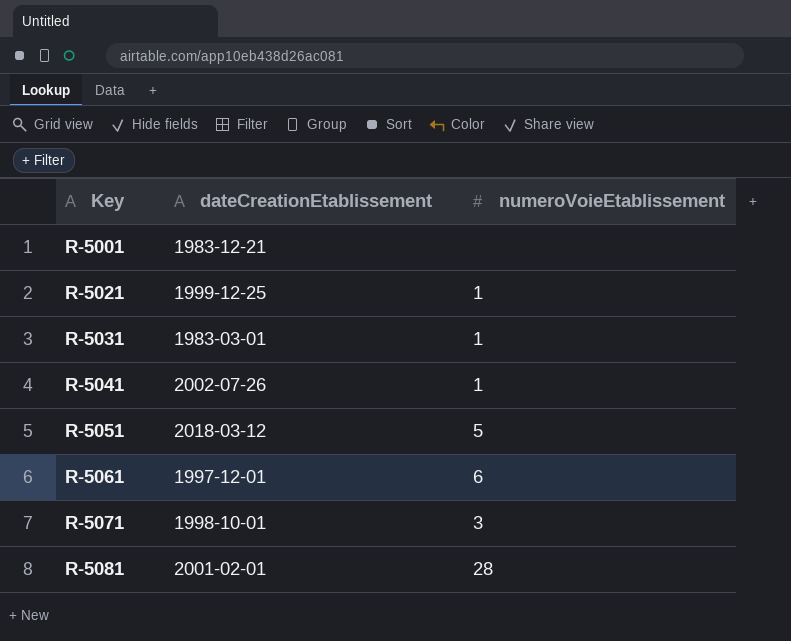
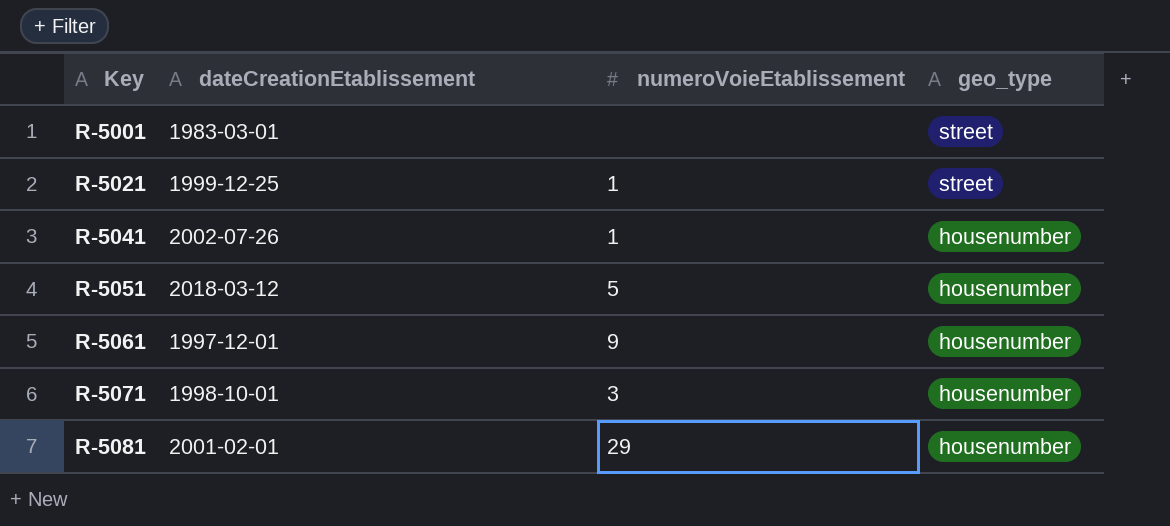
column geo_type | position: none -> 4
row R-5031: 1983-03-01 | 1 -> none
R-5001 | dateCreationEtablissement: 1983-12-21 -> 1983-03-01
R-5061 | numeroVoieEtablissement: 6 -> 9
R-5081 | numeroVoieEtablissement: 28 -> 29

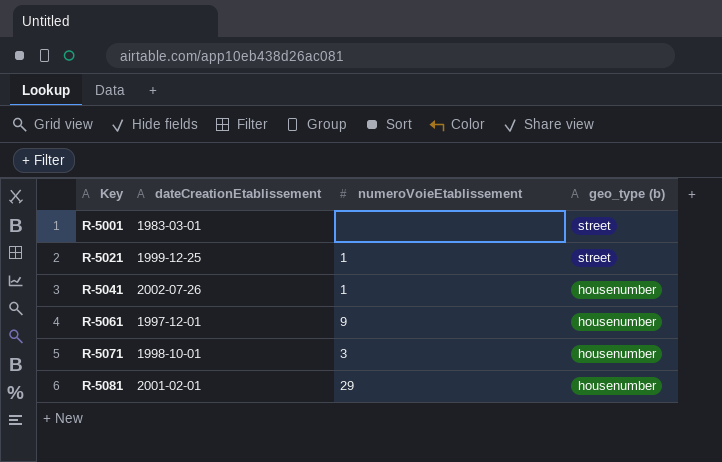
column name: geo_type -> geo_type (b)
row R-5051: 2018-03-12 | 5 | housenumber -> none

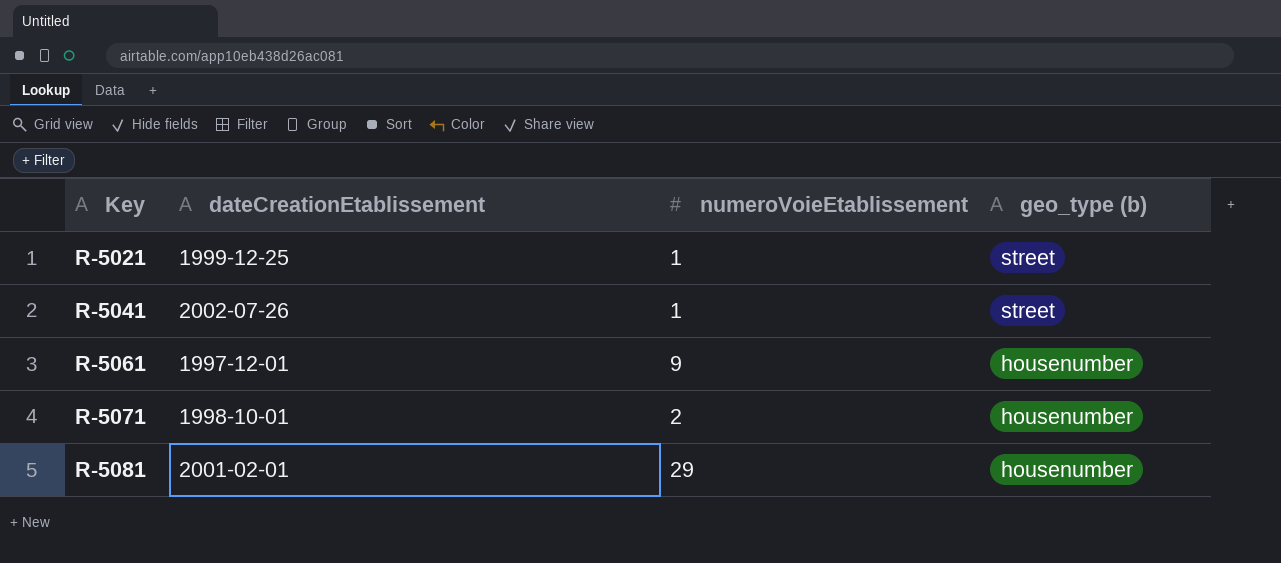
row R-5001: 1983-03-01 | none | street -> none
R-5041 | geo_type (b): housenumber -> street
R-5071 | numeroVoieEtablissement: 3 -> 2

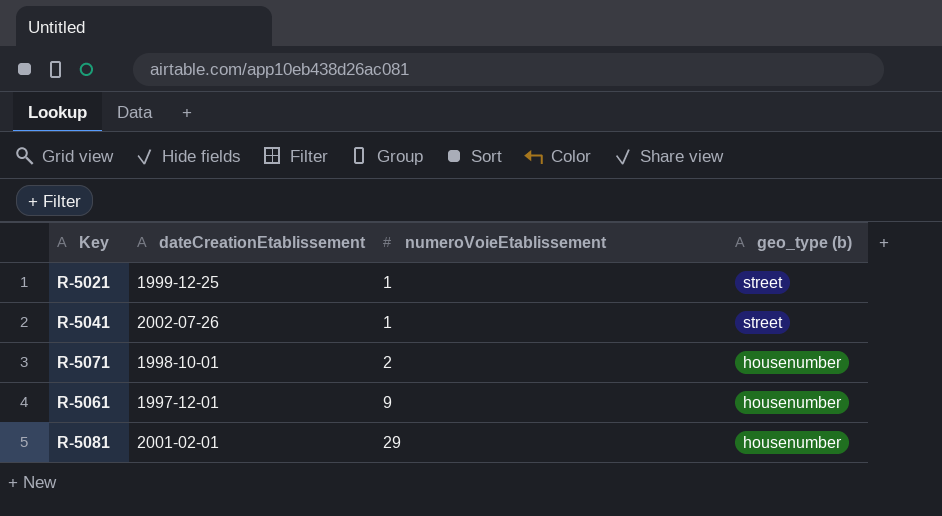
row order: Key ascending -> numeroVoieEtablissement ascending

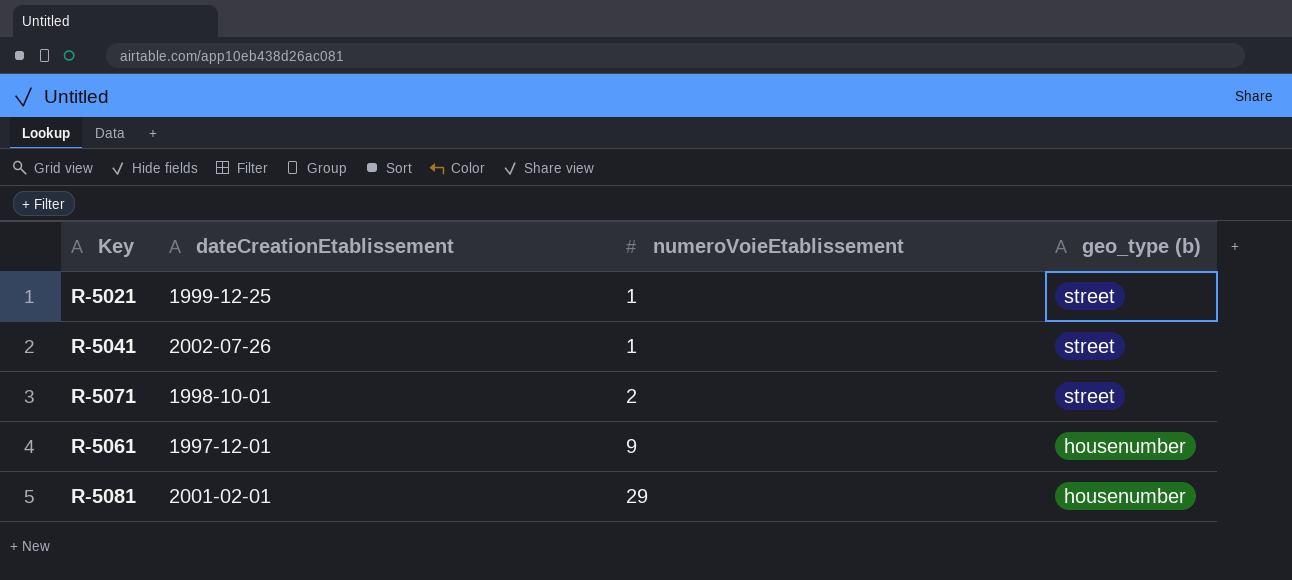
R-5071 | geo_type (b): housenumber -> street

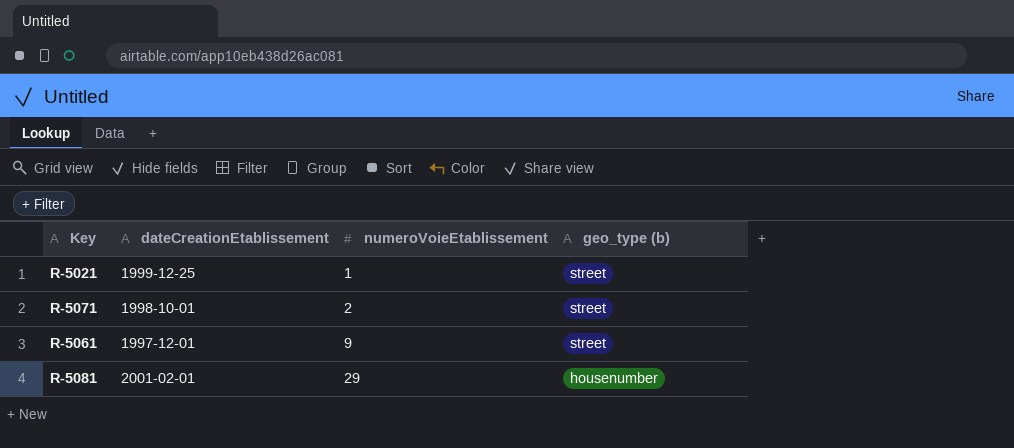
row R-5041: 2002-07-26 | 1 | street -> none
R-5061 | geo_type (b): housenumber -> street

